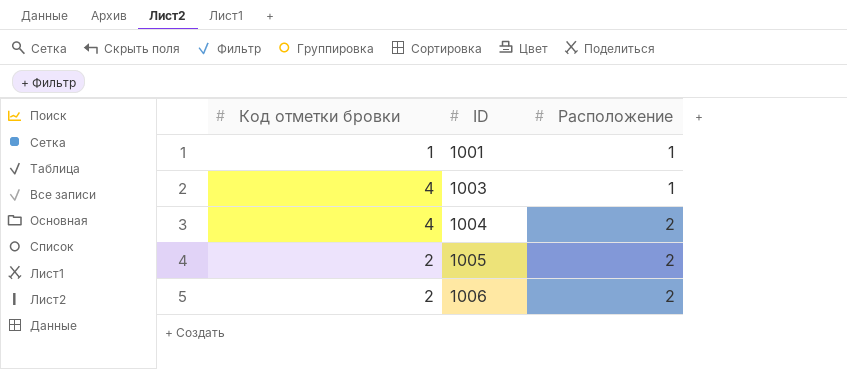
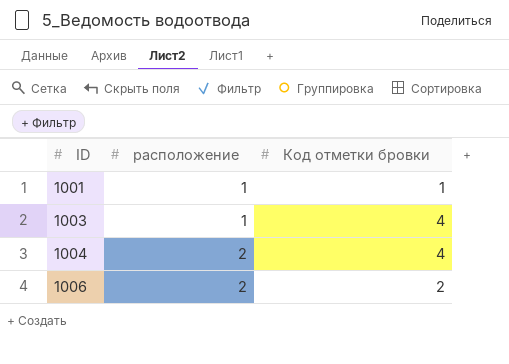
column name: Расположение -> расположение
column Код отметки бровки | position: 1 -> 3
row 1005: 2 | 2 -> none

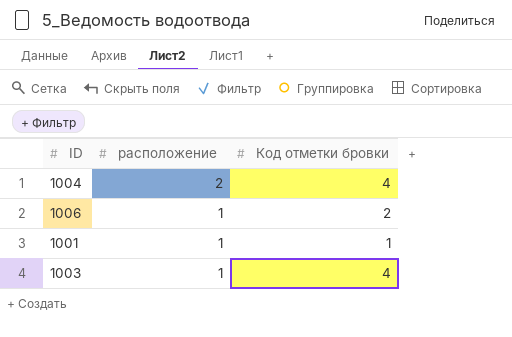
row order: ID ascending -> расположение descending
1006 | расположение: 2 -> 1

